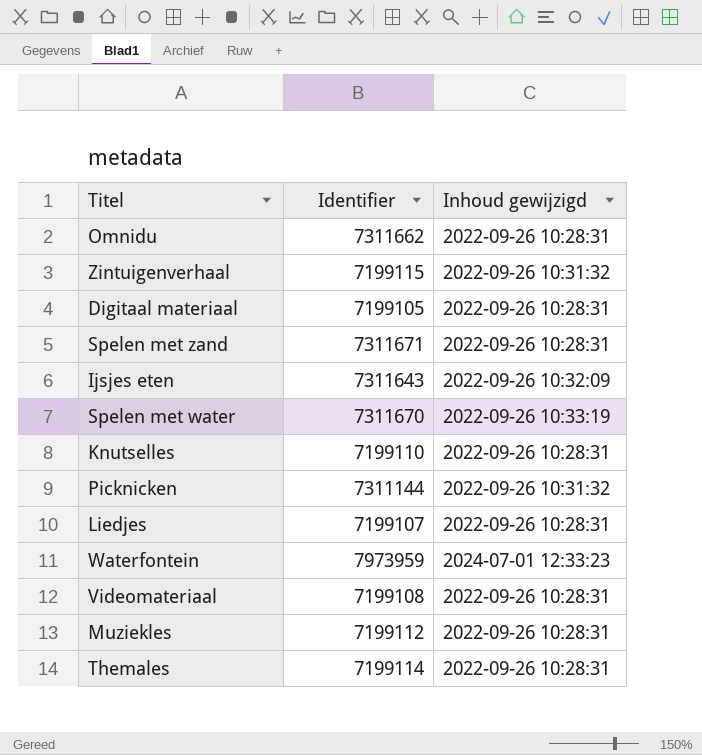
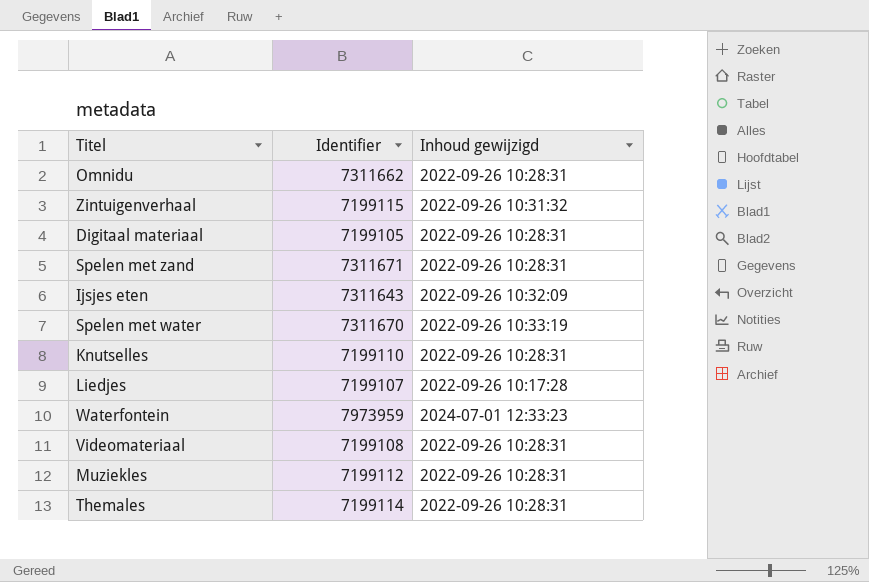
row Picknicken: 7311144 | 2022-09-26 10:31:32 -> none
Liedjes | Inhoud gewijzigd: 2022-09-26 10:28:31 -> 2022-09-26 10:17:28

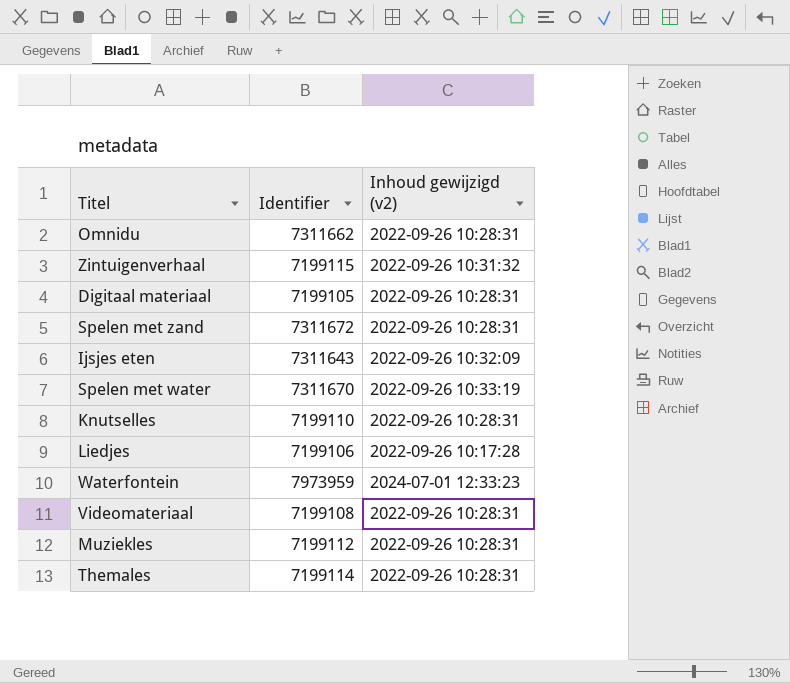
column name: Inhoud gewijzigd -> Inhoud gewijzigd (v2)
Spelen met zand | Identifier: 7311671 -> 7311672
Liedjes | Identifier: 7199107 -> 7199106

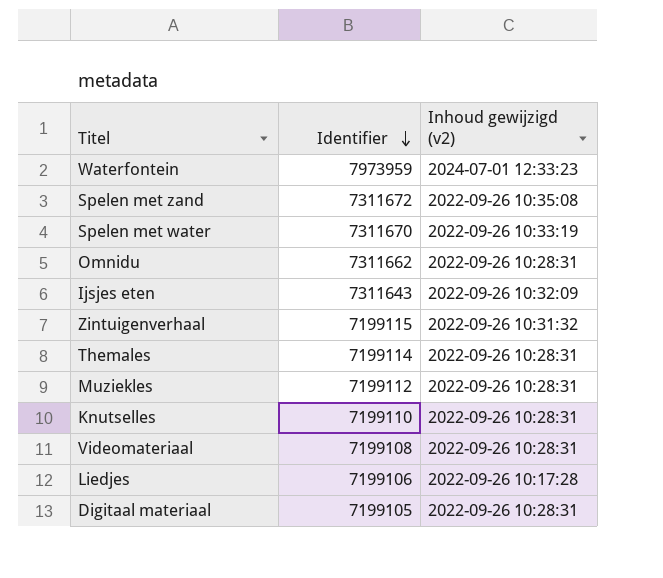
row order: none -> Identifier descending
Spelen met zand | Inhoud gewijzigd (v2): 2022-09-26 10:28:31 -> 2022-09-26 10:35:08

